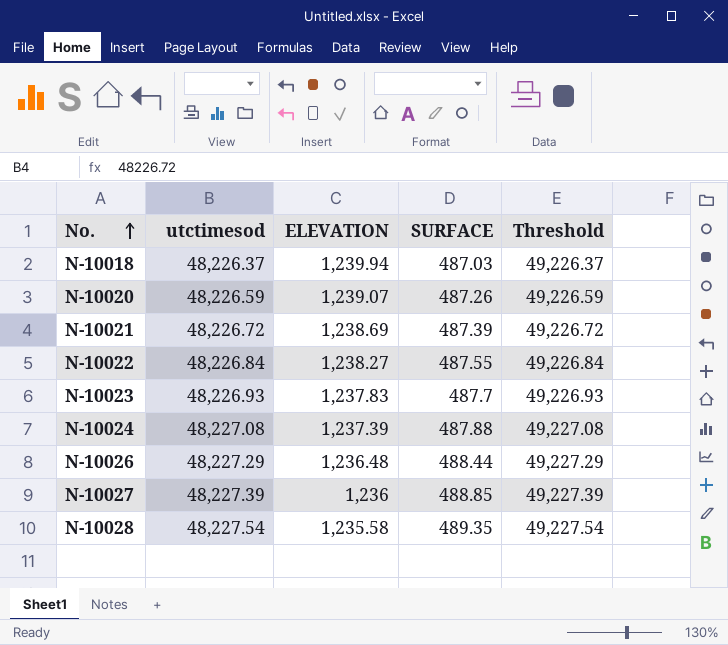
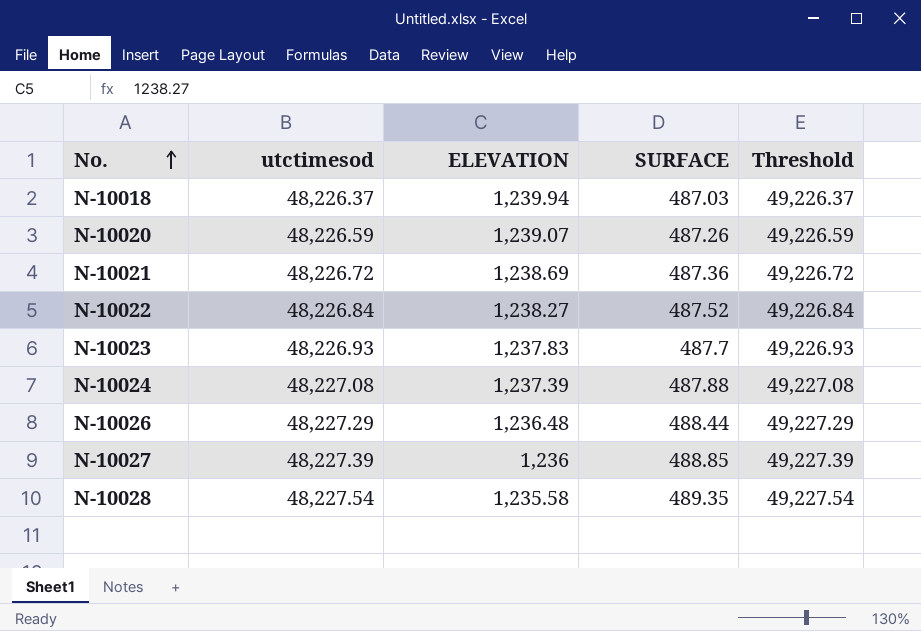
N-10021 | SURFACE: 487.39 -> 487.36
N-10022 | SURFACE: 487.55 -> 487.52

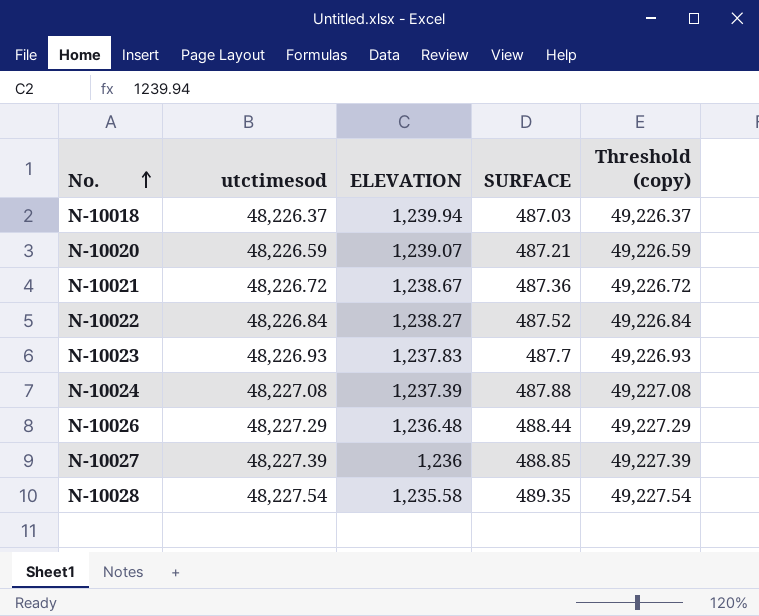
column name: Threshold -> Threshold (copy)
N-10020 | SURFACE: 487.26 -> 487.21
N-10021 | ELEVATION: 1,238.69 -> 1,238.67

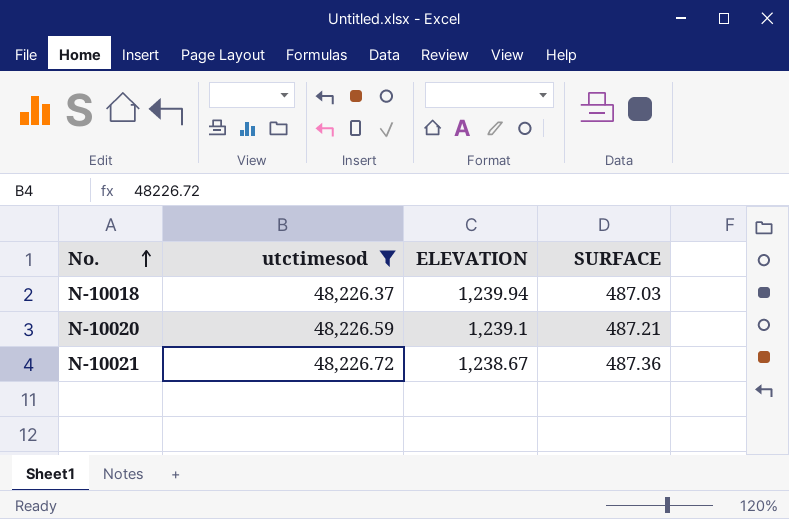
filter: none -> utctimesod <= 48,226.72
column Threshold (copy) | formula: [utctimesod] + 1000 -> none
N-10020 | ELEVATION: 1,239.07 -> 1,239.1

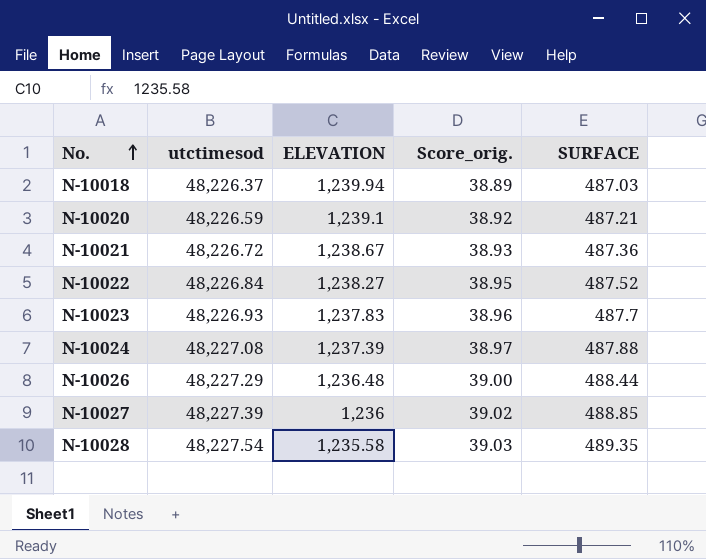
filter: utctimesod <= 48,226.72 -> none
column Score_orig. | formula: none -> [utctimesod] / [ELEVATION]

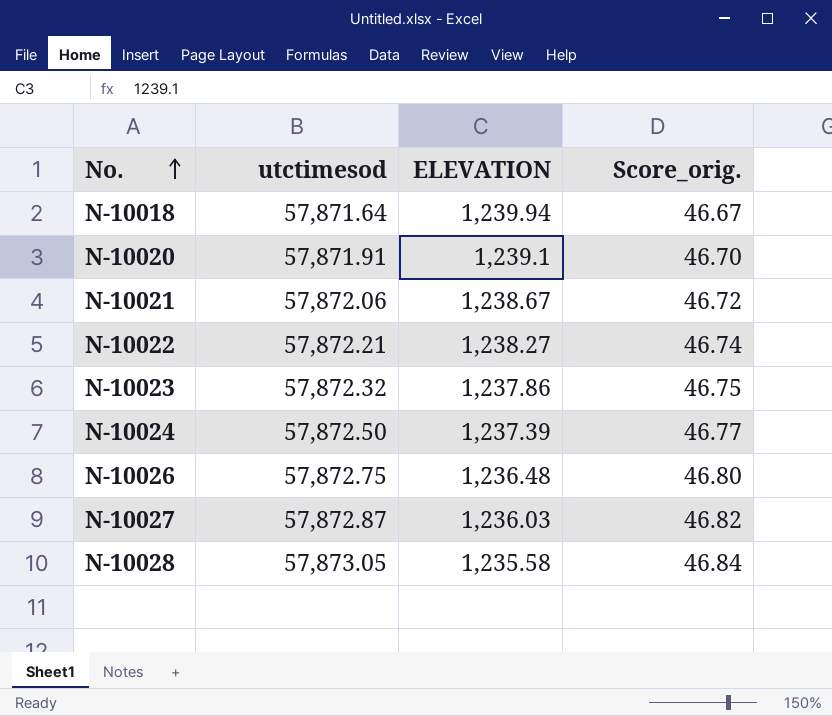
column SURFACE | position: 5 -> none
N-10018 | utctimesod: 48,226.37 -> 57,871.64
N-10018 | Score_orig.: 38.89 -> 46.67
N-10020 | utctimesod: 48,226.59 -> 57,871.91
N-10020 | Score_orig.: 38.92 -> 46.70
N-10021 | utctimesod: 48,226.72 -> 57,872.06
N-10021 | Score_orig.: 38.93 -> 46.72
N-10022 | utctimesod: 48,226.84 -> 57,872.21
N-10022 | Score_orig.: 38.95 -> 46.74
N-10023 | utctimesod: 48,226.93 -> 57,872.32
N-10023 | ELEVATION: 1,237.83 -> 1,237.86
N-10023 | Score_orig.: 38.96 -> 46.75
N-10024 | utctimesod: 48,227.08 -> 57,872.50
N-10024 | Score_orig.: 38.97 -> 46.77
N-10026 | utctimesod: 48,227.29 -> 57,872.75
N-10026 | Score_orig.: 39.00 -> 46.80
N-10027 | utctimesod: 48,227.39 -> 57,872.87
N-10027 | ELEVATION: 1,236 -> 1,236.03
N-10027 | Score_orig.: 39.02 -> 46.82
N-10028 | utctimesod: 48,227.54 -> 57,873.05
N-10028 | Score_orig.: 39.03 -> 46.84

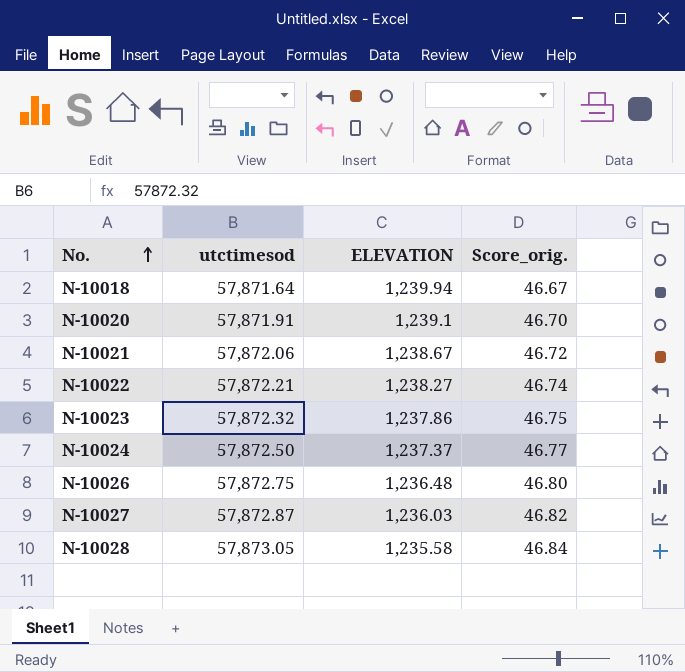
N-10024 | ELEVATION: 1,237.39 -> 1,237.37

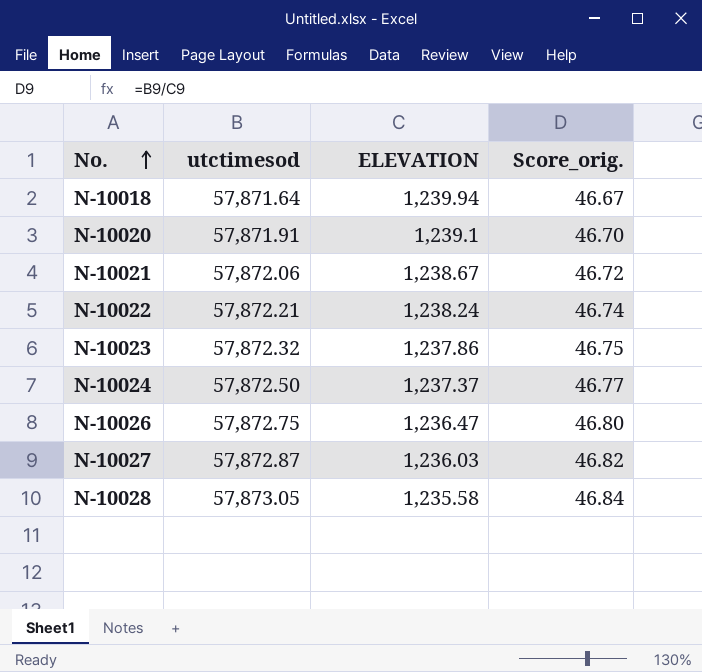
N-10022 | ELEVATION: 1,238.27 -> 1,238.24
N-10026 | ELEVATION: 1,236.48 -> 1,236.47

